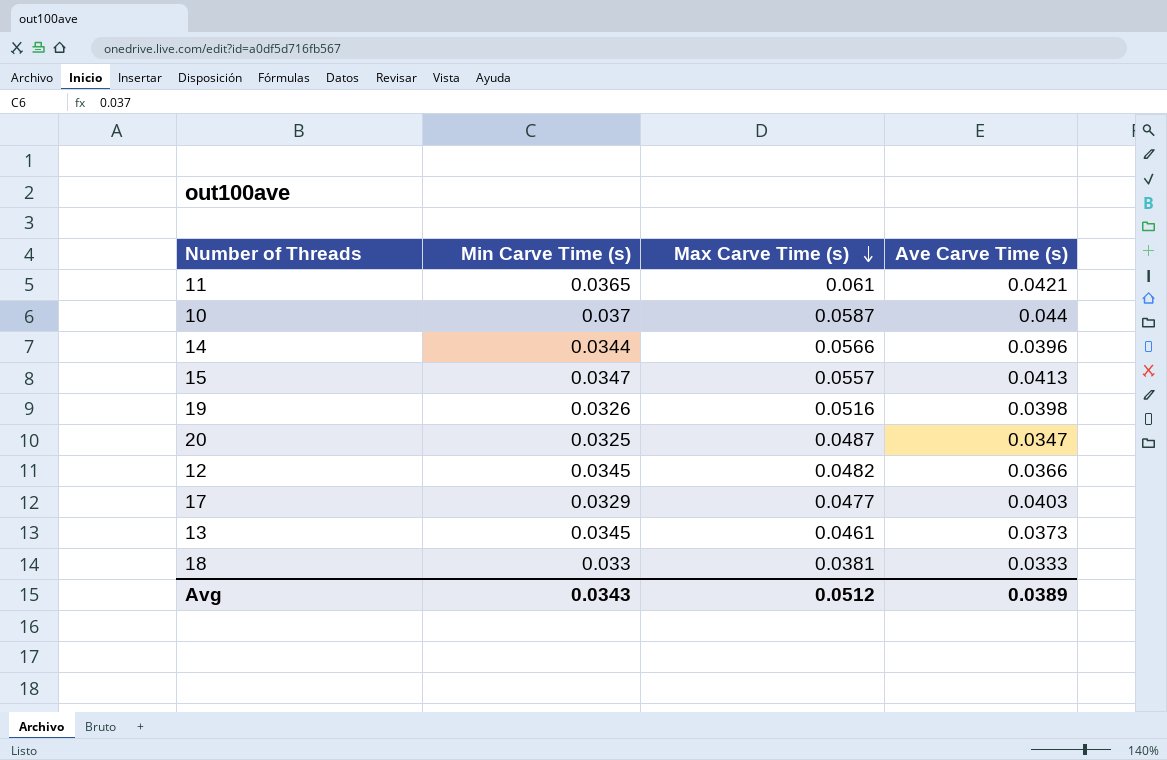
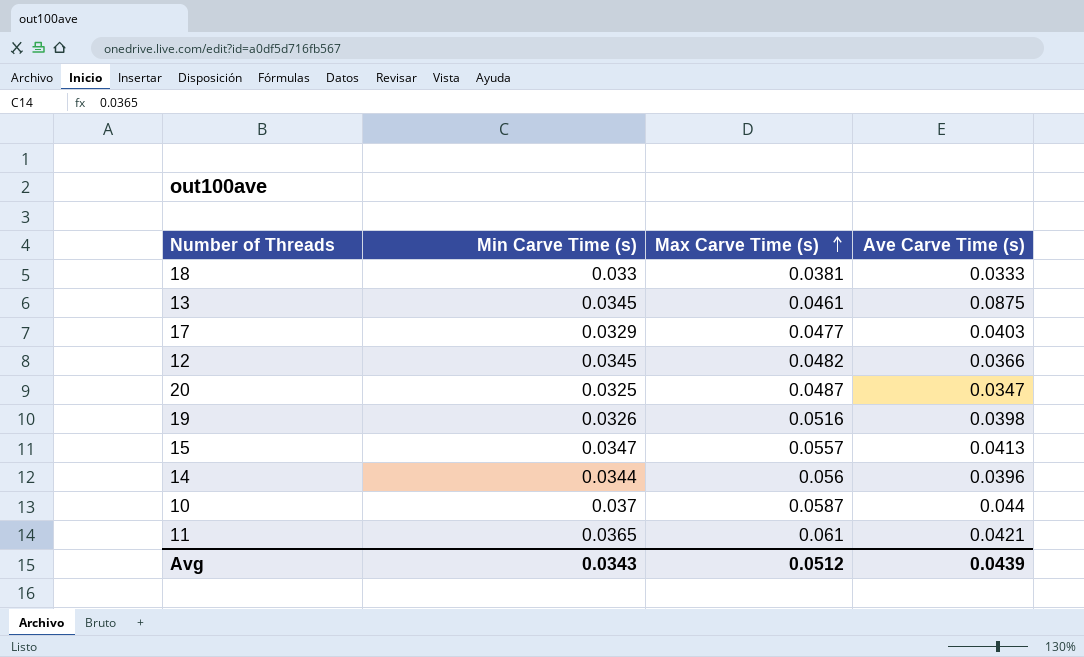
row order: Max Carve Time (s) descending -> Max Carve Time (s) ascending
13 | Ave Carve Time (s): 0.0373 -> 0.0875
14 | Max Carve Time (s): 0.0566 -> 0.056
Avg | Ave Carve Time (s): 0.0389 -> 0.0439

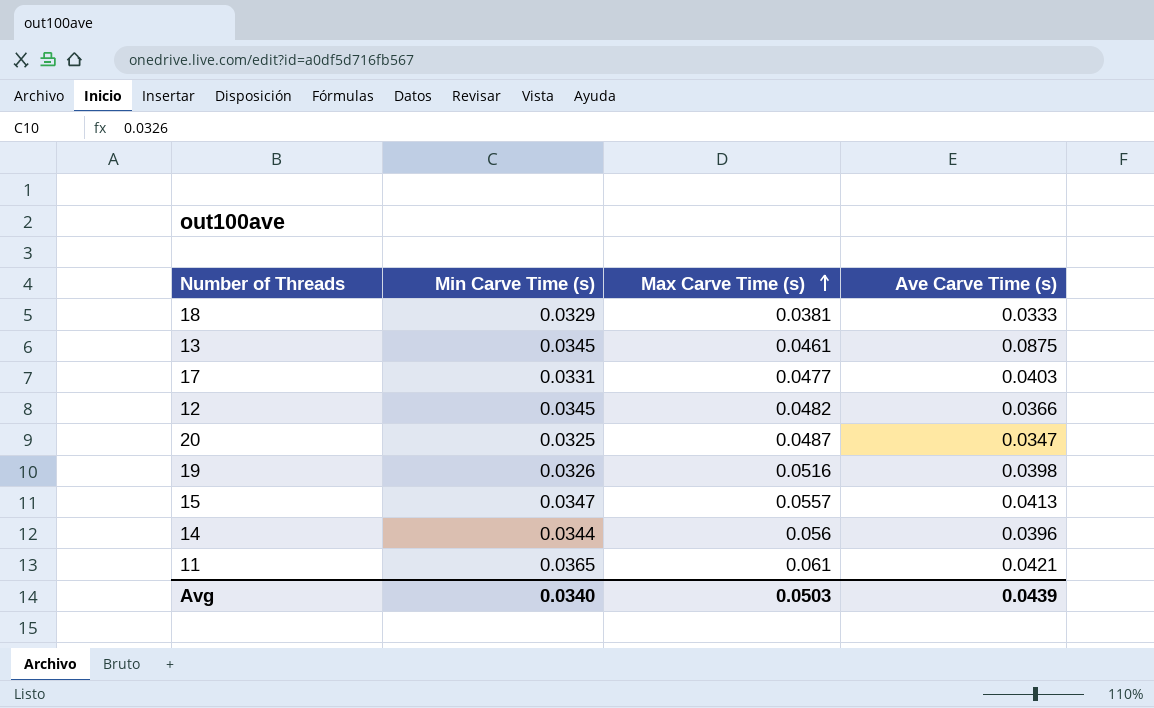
row 10: 0.037 | 0.0587 | 0.044 -> none
18 | Min Carve Time (s): 0.033 -> 0.0329
17 | Min Carve Time (s): 0.0329 -> 0.0331
Avg | Min Carve Time (s): 0.0343 -> 0.0340
Avg | Max Carve Time (s): 0.0512 -> 0.0503

